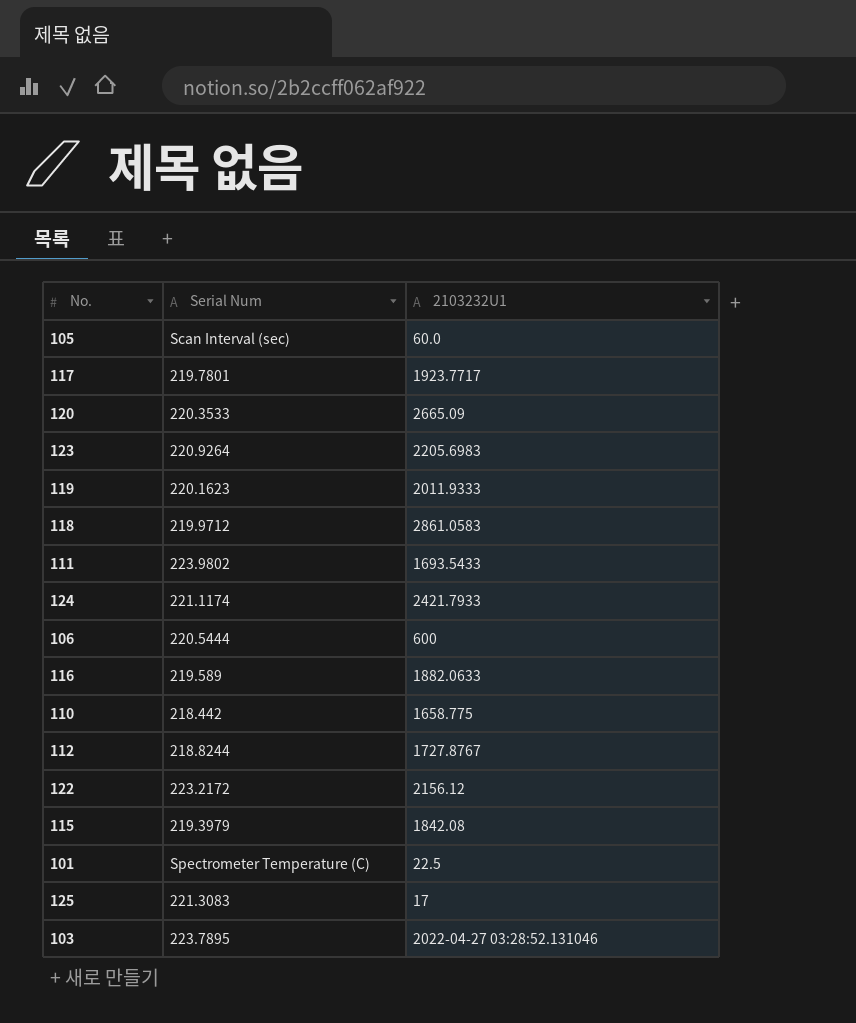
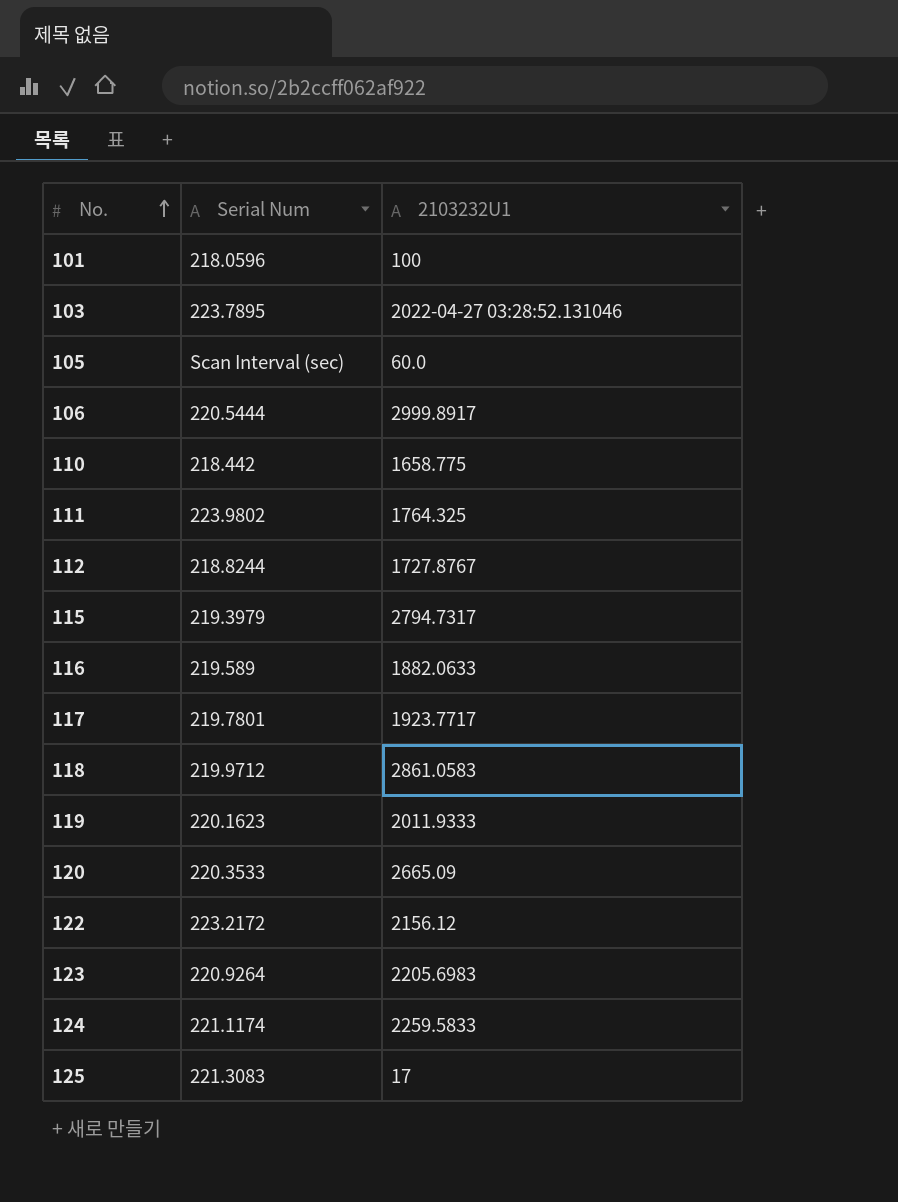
row order: none -> No. ascending
101 | Serial Num: Spectrometer Temperature (C) -> 218.0596
101 | 2103232U1: 22.5 -> 100
106 | 2103232U1: 600 -> 2999.8917
111 | 2103232U1: 1693.5433 -> 1764.325
115 | 2103232U1: 1842.08 -> 2794.7317
124 | 2103232U1: 2421.7933 -> 2259.5833

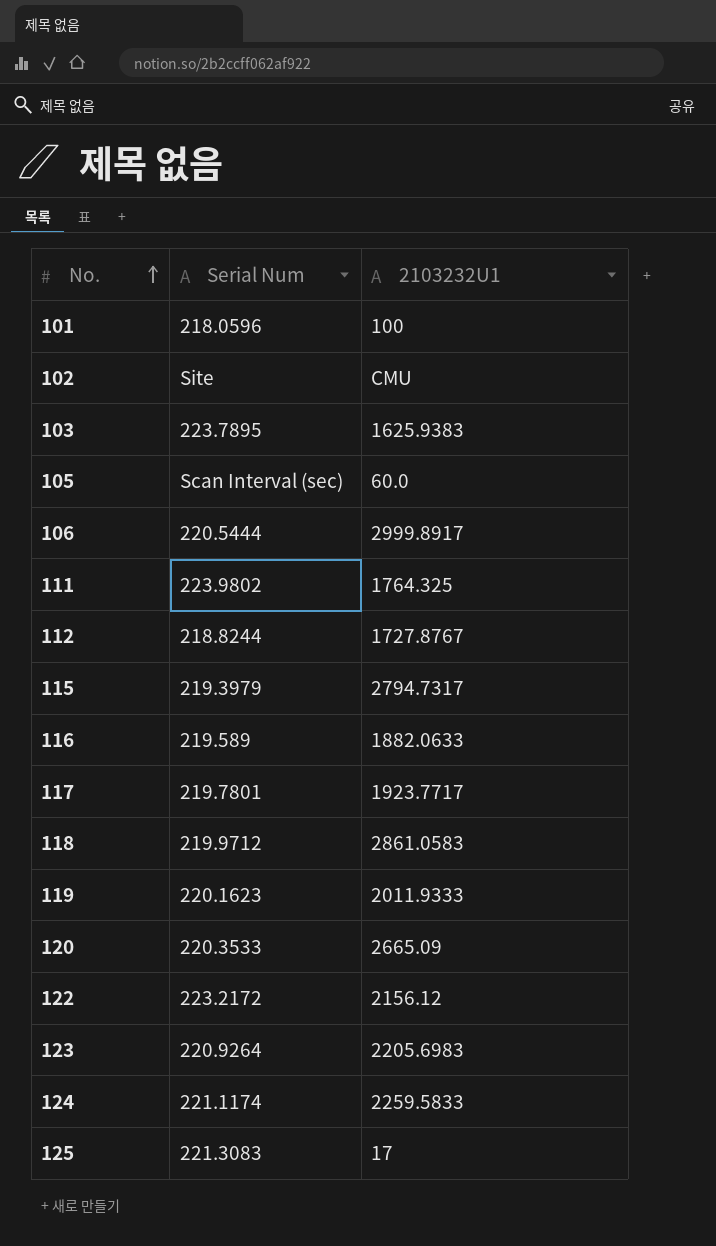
row 110: 218.442 | 1658.775 -> none
row 102: none -> Site | CMU
103 | 2103232U1: 2022-04-27 03:28:52.131046 -> 1625.9383

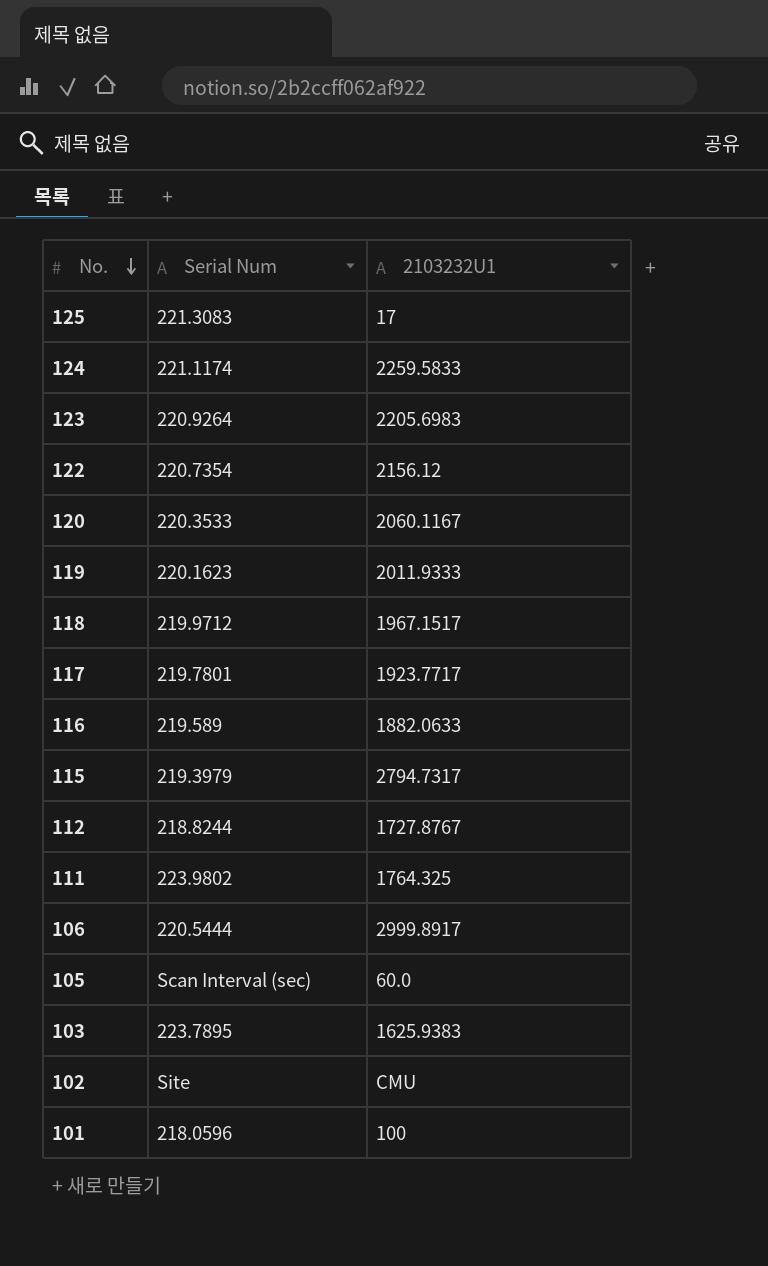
row order: No. ascending -> No. descending
122 | Serial Num: 223.2172 -> 220.7354
120 | 2103232U1: 2665.09 -> 2060.1167
118 | 2103232U1: 2861.0583 -> 1967.1517

